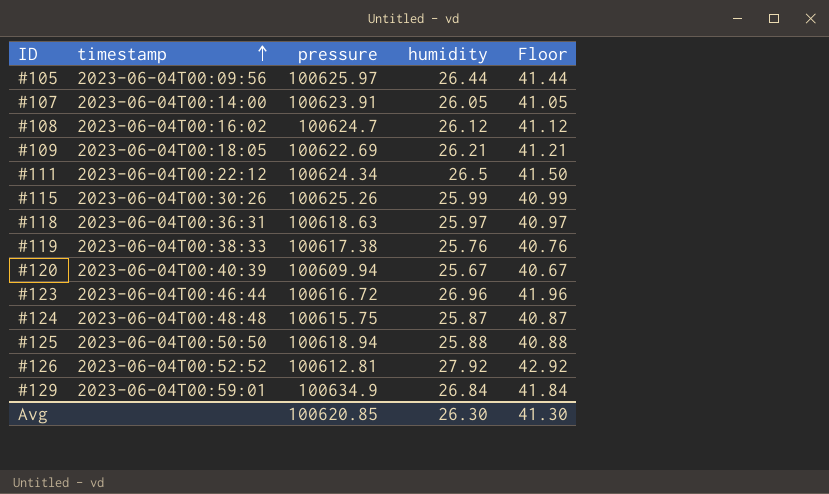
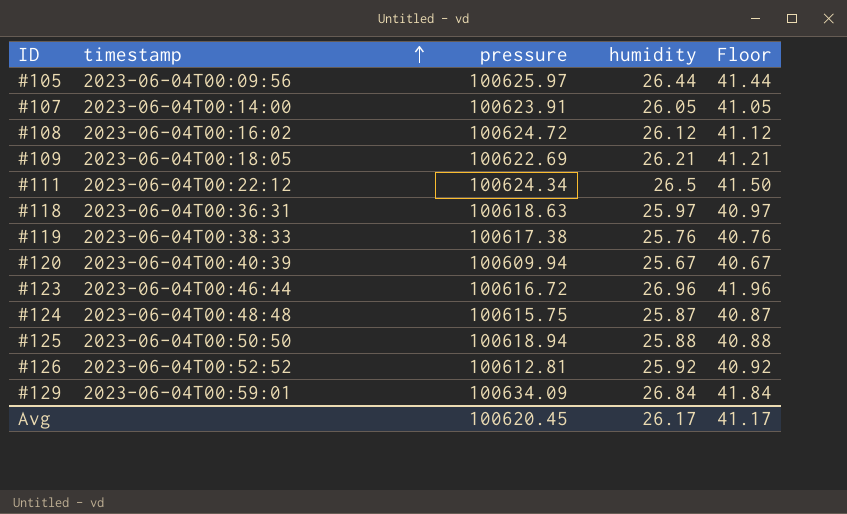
row #115: 2023-06-04T00:30:26 | 100625.26 | 25.99 | 40.99 -> none
#108 | pressure: 100624.7 -> 100624.72
#126 | humidity: 27.92 -> 25.92
#126 | Floor: 42.92 -> 40.92
#129 | pressure: 100634.9 -> 100634.09
Avg | pressure: 100620.85 -> 100620.45
Avg | humidity: 26.30 -> 26.17
Avg | Floor: 41.30 -> 41.17

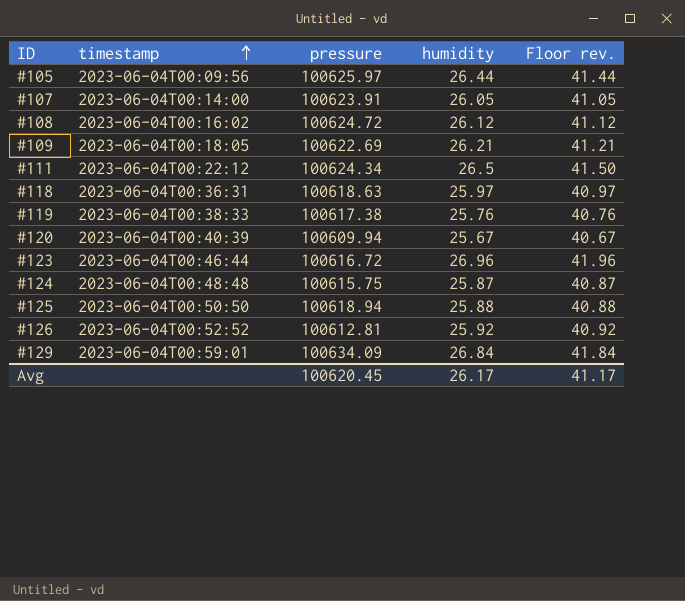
column name: Floor -> Floor rev.

